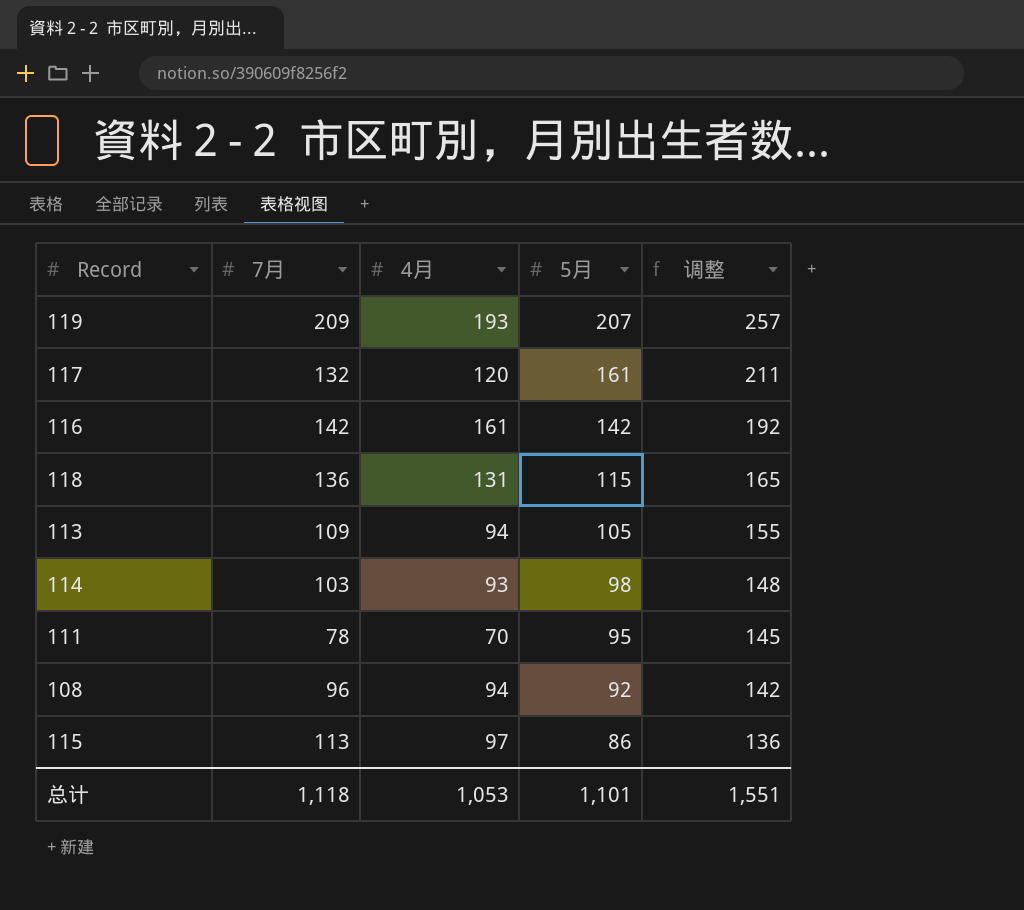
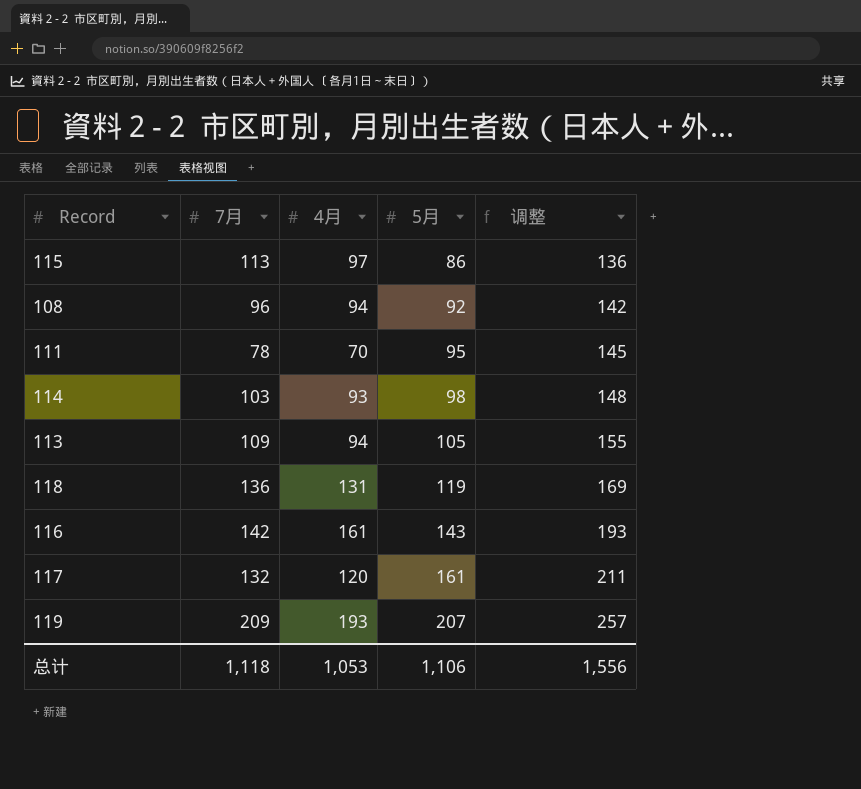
row order: 5月 descending -> 5月 ascending
118 | 5月: 115 -> 119
118 | 调整: 165 -> 169
116 | 5月: 142 -> 143
116 | 调整: 192 -> 193
总计 | 5月: 1,101 -> 1,106
总计 | 调整: 1,551 -> 1,556

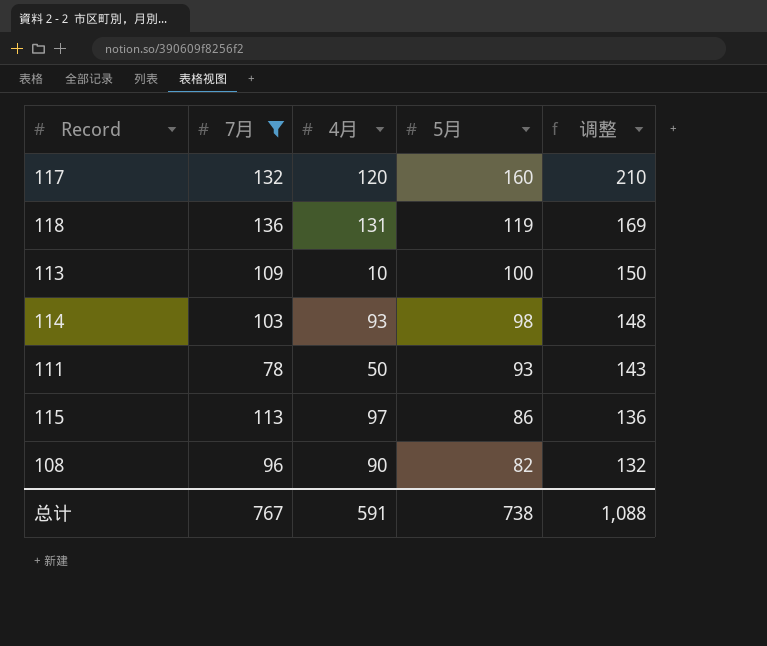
filter: none -> 7月 <= 136
row order: 5月 ascending -> 5月 descending
117 | 5月: 161 -> 160
117 | 调整: 211 -> 210
113 | 4月: 94 -> 10
113 | 5月: 105 -> 100
113 | 调整: 155 -> 150
111 | 4月: 70 -> 50
111 | 5月: 95 -> 93
111 | 调整: 145 -> 143
108 | 4月: 94 -> 90
108 | 5月: 92 -> 82
108 | 调整: 142 -> 132
总计 | 7月: 1,118 -> 767
总计 | 4月: 1,053 -> 591
总计 | 5月: 1,106 -> 738
总计 | 调整: 1,556 -> 1,088

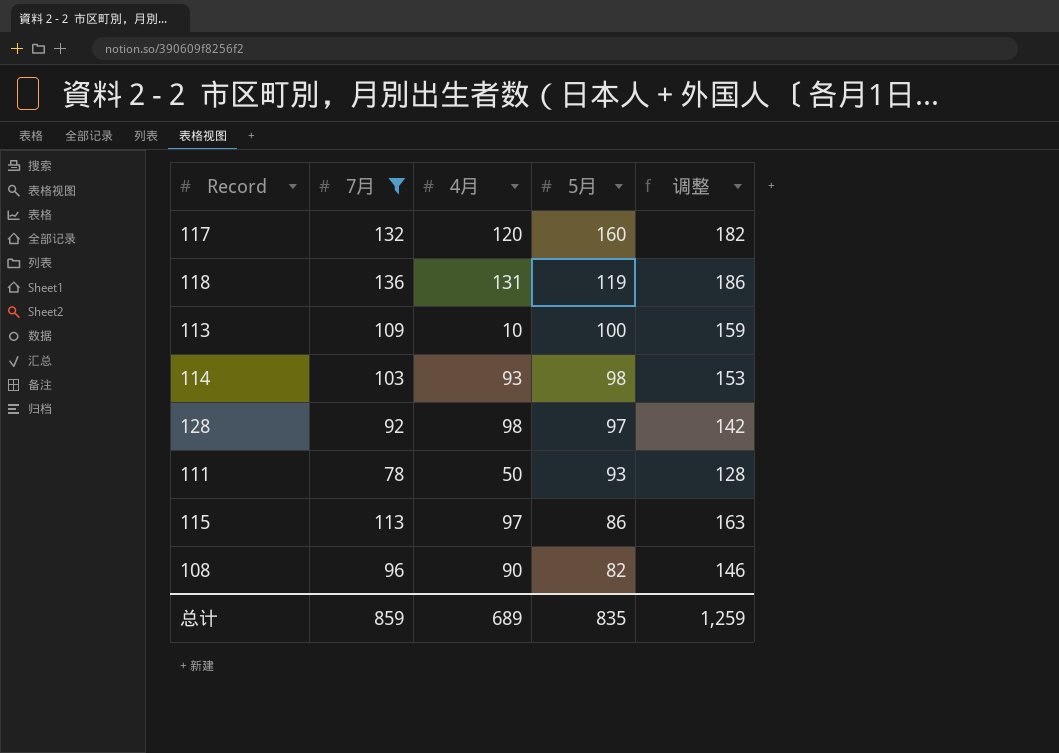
column 调整 | formula: [5月] + 50 -> [7月] + 50
row 128: none -> 92 | 98 | 97 | 142
总计 | 7月: 767 -> 859
总计 | 4月: 591 -> 689
总计 | 5月: 738 -> 835
总计 | 调整: 1,088 -> 1,259

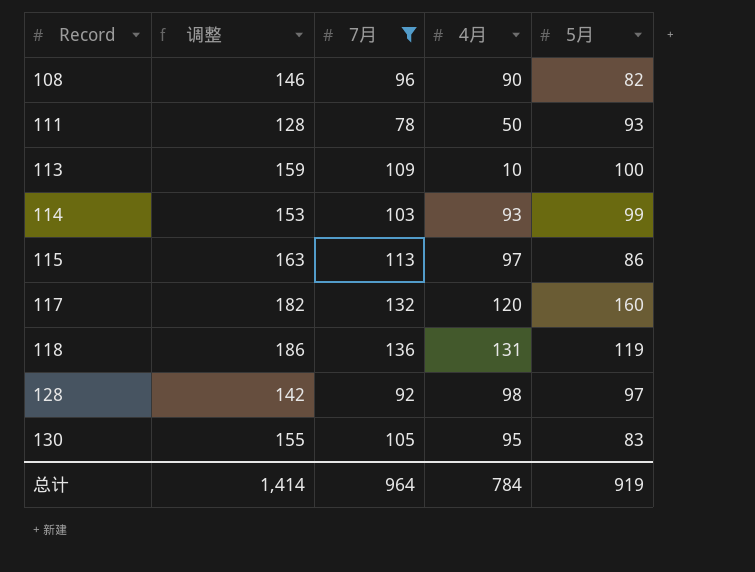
row order: 5月 descending -> Record ascending
column 调整 | position: 5 -> 2
114 | 5月: 98 -> 99
row 130: none -> 155 | 105 | 95 | 83
总计 | 调整: 1,259 -> 1,414
总计 | 7月: 859 -> 964
总计 | 4月: 689 -> 784
总计 | 5月: 835 -> 919

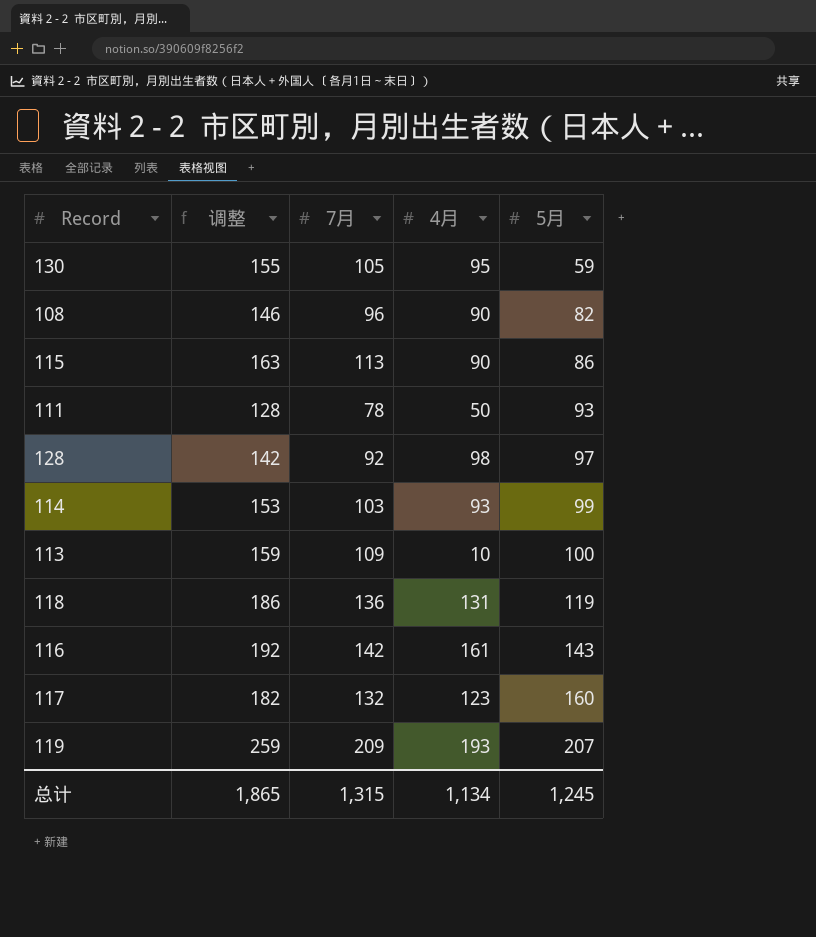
filter: 7月 <= 136 -> none
row order: Record ascending -> 5月 ascending
130 | 5月: 83 -> 59
115 | 4月: 97 -> 90
117 | 4月: 120 -> 123
总计 | 调整: 1,414 -> 1,865
总计 | 7月: 964 -> 1,315
总计 | 4月: 784 -> 1,134
总计 | 5月: 919 -> 1,245

